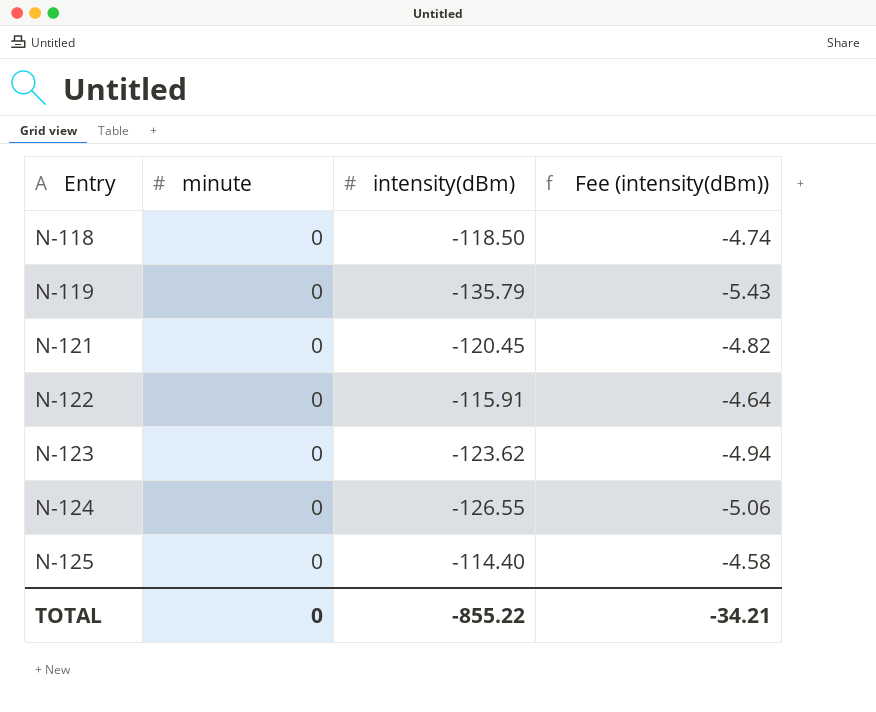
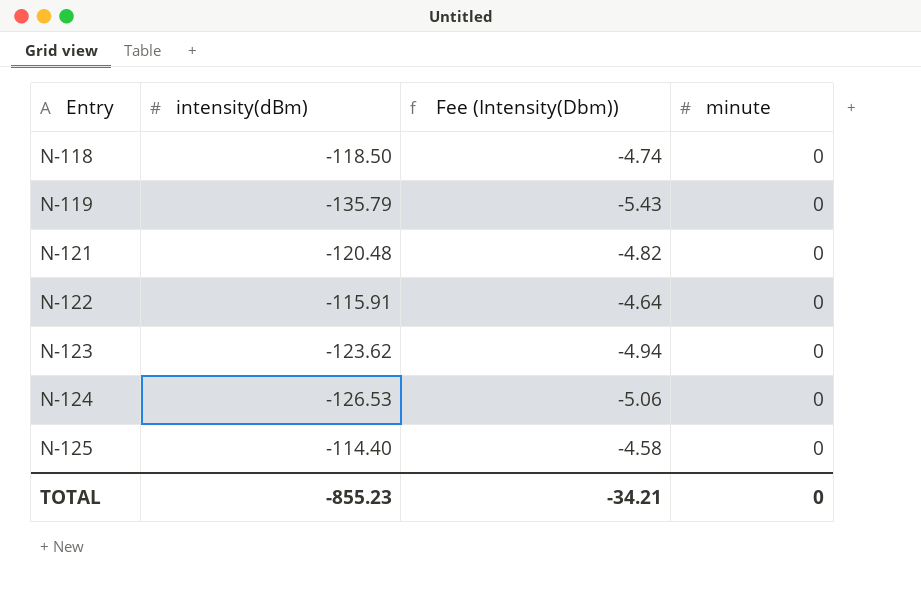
column name: Fee (intensity(dBm)) -> Fee (Intensity(Dbm))
column minute | position: 2 -> 4
N-121 | intensity(dBm): -120.45 -> -120.48
N-124 | intensity(dBm): -126.55 -> -126.53
TOTAL | intensity(dBm): -855.22 -> -855.23

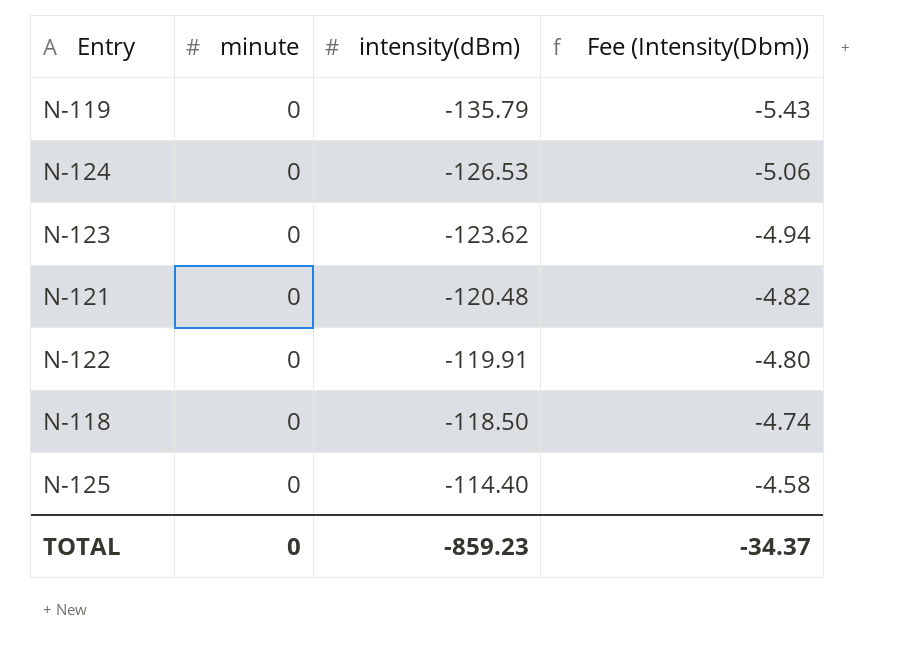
row order: Entry ascending -> intensity(dBm) ascending
column minute | position: 4 -> 2
N-122 | intensity(dBm): -115.91 -> -119.91
N-122 | Fee (Intensity(Dbm)): -4.64 -> -4.80
TOTAL | intensity(dBm): -855.23 -> -859.23
TOTAL | Fee (Intensity(Dbm)): -34.21 -> -34.37

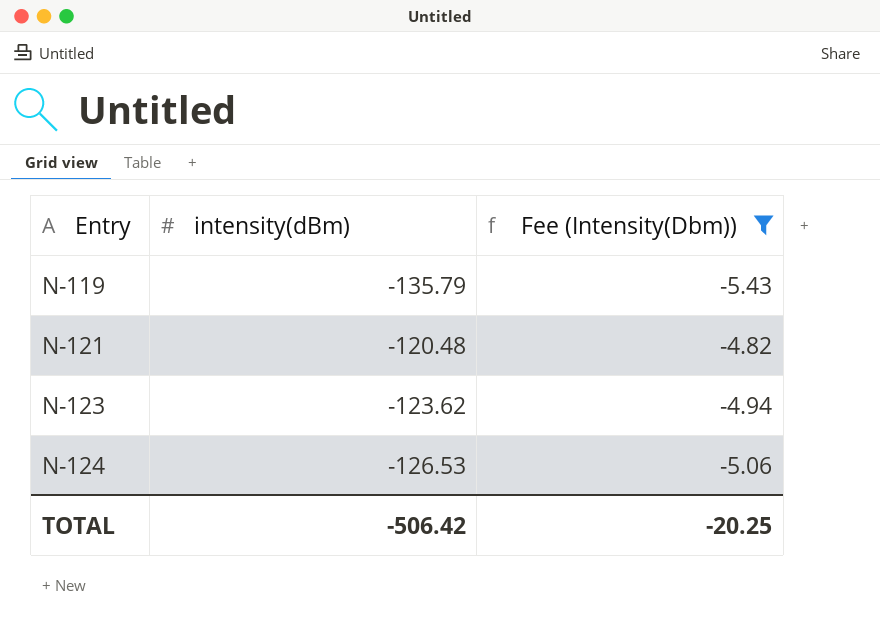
filter: none -> Fee (Intensity(Dbm)) <= -4.82
row order: intensity(dBm) ascending -> Entry ascending
column minute | position: 2 -> none
TOTAL | intensity(dBm): -859.23 -> -506.42
TOTAL | Fee (Intensity(Dbm)): -34.37 -> -20.25

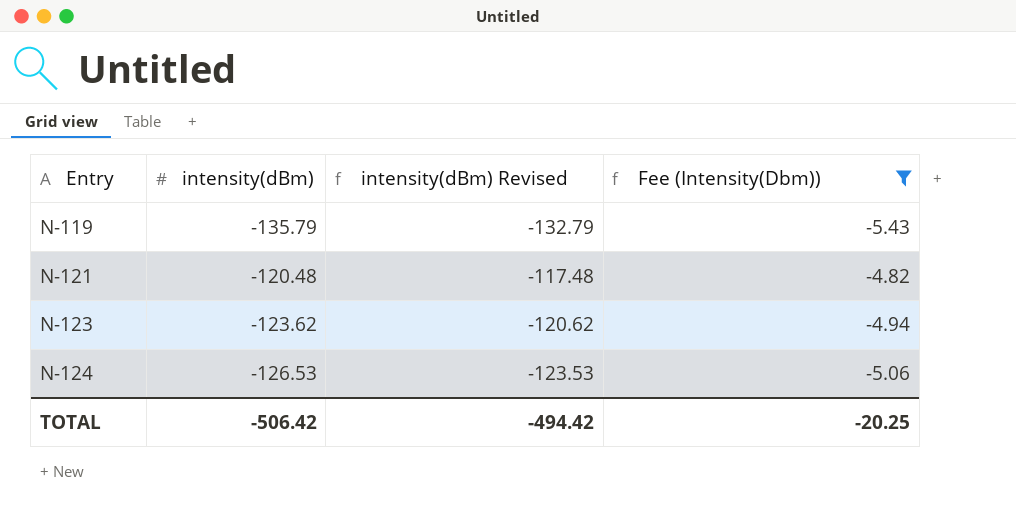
column intensity(dBm) Revised | formula: none -> [intensity(dBm)] + 3

